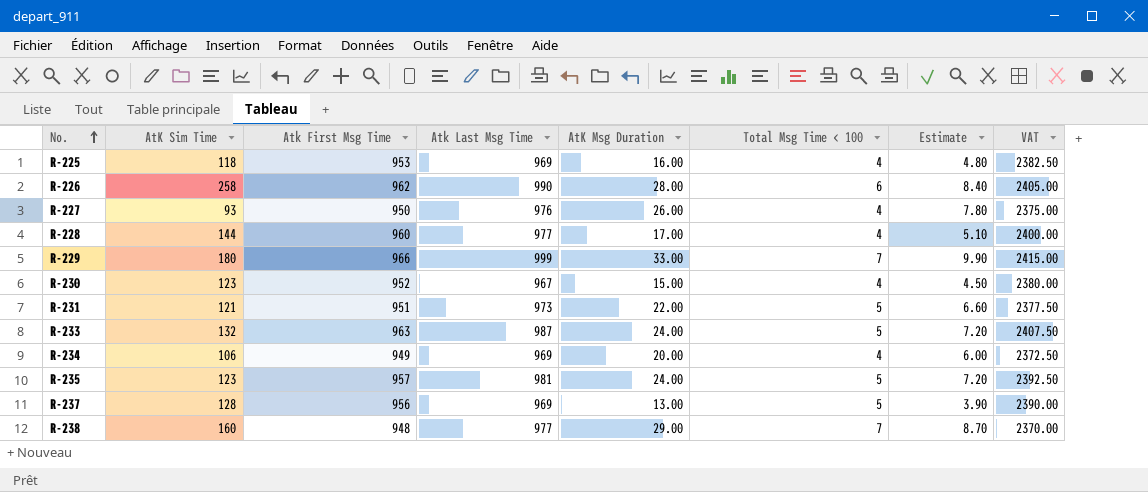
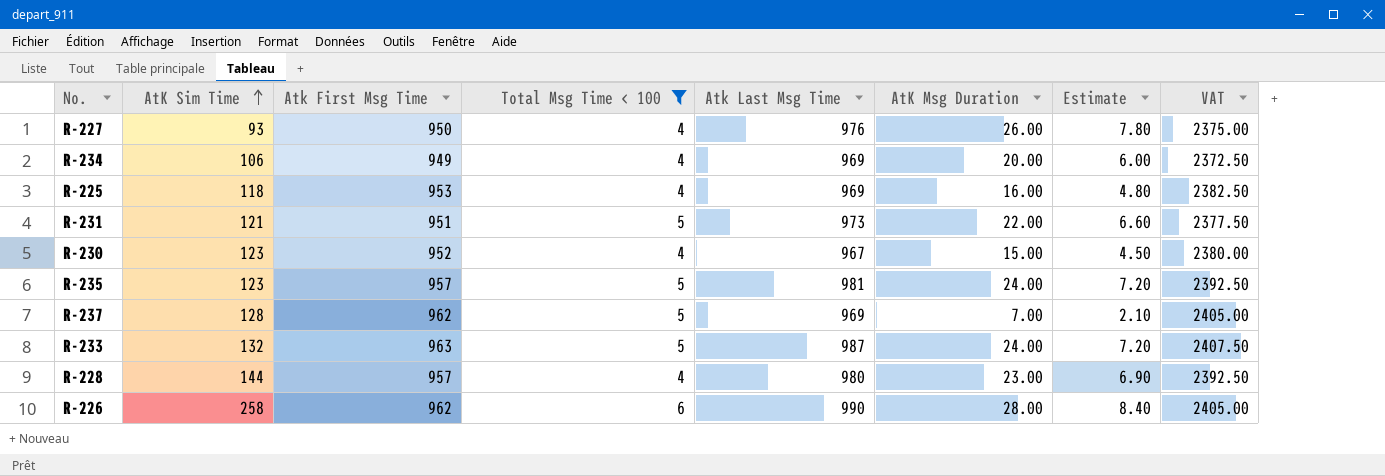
filter: none -> Total Msg Time < 100 != 7
row order: No. ascending -> AtK Sim Time ascending
column Total Msg Time < 100 | position: 6 -> 4
R-237 | Atk First Msg Time: 956 -> 962
R-237 | AtK Msg Duration: 13.00 -> 7.00
R-237 | Estimate: 3.90 -> 2.10
R-237 | VAT: 2390.00 -> 2405.00
R-228 | Atk First Msg Time: 960 -> 957
R-228 | Atk Last Msg Time: 977 -> 980
R-228 | AtK Msg Duration: 17.00 -> 23.00
R-228 | Estimate: 5.10 -> 6.90
R-228 | VAT: 2400.00 -> 2392.50

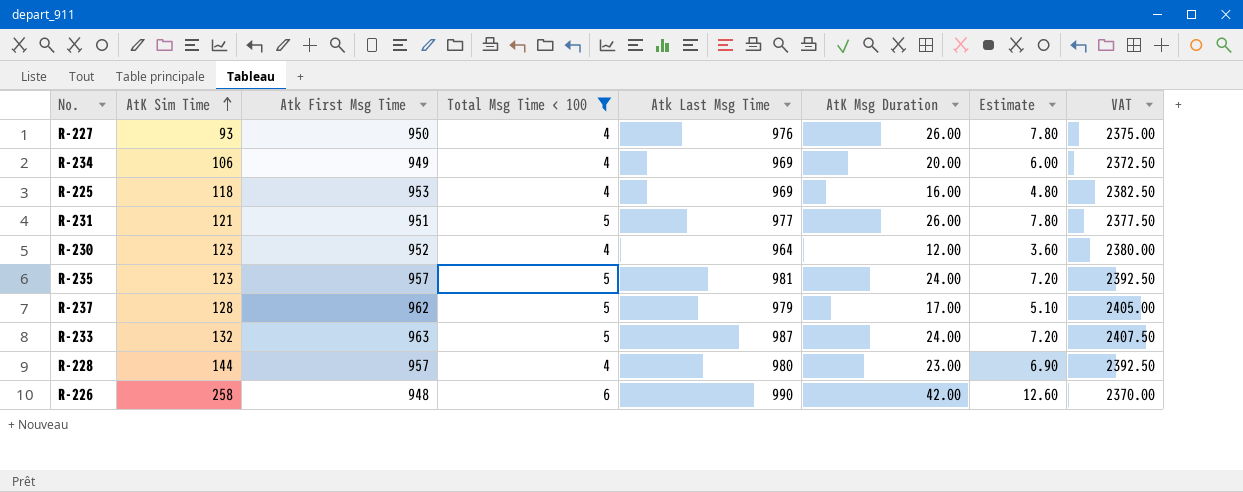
R-231 | Atk Last Msg Time: 973 -> 977
R-231 | AtK Msg Duration: 22.00 -> 26.00
R-231 | Estimate: 6.60 -> 7.80
R-230 | Atk Last Msg Time: 967 -> 964
R-230 | AtK Msg Duration: 15.00 -> 12.00
R-230 | Estimate: 4.50 -> 3.60
R-237 | Atk Last Msg Time: 969 -> 979
R-237 | AtK Msg Duration: 7.00 -> 17.00
R-237 | Estimate: 2.10 -> 5.10
R-226 | Atk First Msg Time: 962 -> 948
R-226 | AtK Msg Duration: 28.00 -> 42.00
R-226 | Estimate: 8.40 -> 12.60
R-226 | VAT: 2405.00 -> 2370.00

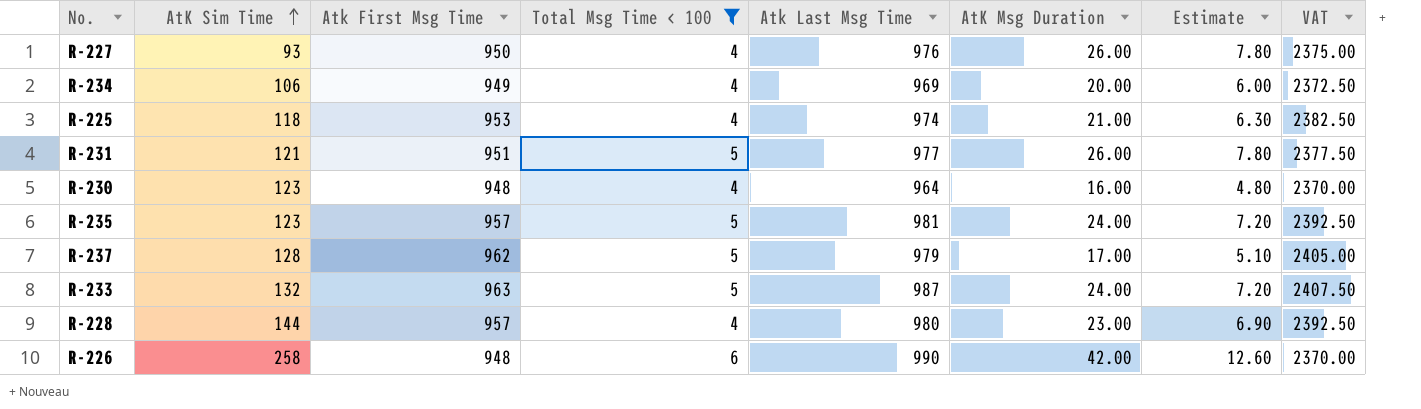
R-225 | Atk Last Msg Time: 969 -> 974
R-225 | AtK Msg Duration: 16.00 -> 21.00
R-225 | Estimate: 4.80 -> 6.30
R-230 | Atk First Msg Time: 952 -> 948
R-230 | AtK Msg Duration: 12.00 -> 16.00
R-230 | Estimate: 3.60 -> 4.80
R-230 | VAT: 2380.00 -> 2370.00

